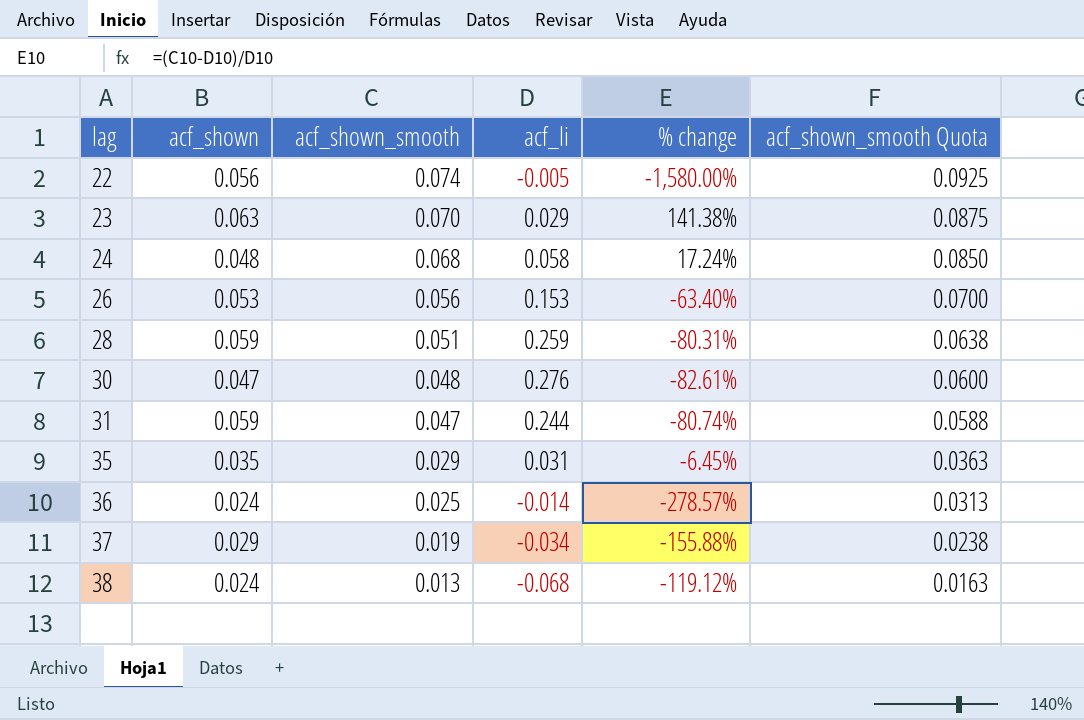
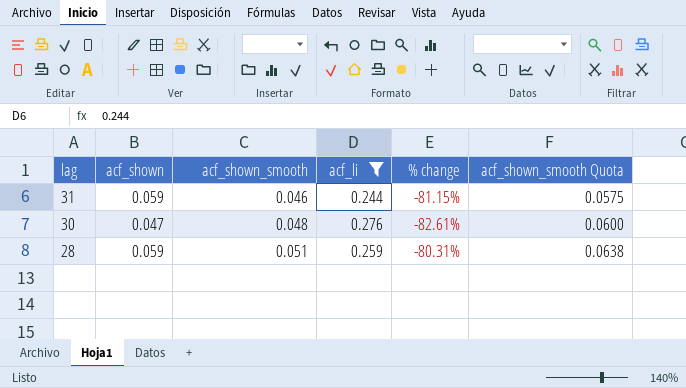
filter: none -> acf_li >= 0.244
row order: lag ascending -> lag descending
31 | acf_shown_smooth: 0.047 -> 0.046
31 | % change: -80.74% -> -81.15%
31 | acf_shown_smooth Quota: 0.0588 -> 0.0575

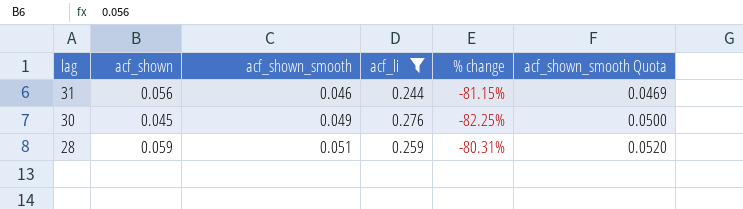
column acf_shown_smooth Quota | formula: [acf_shown_smooth] * 1.25 -> [acf_shown_smooth] * 1.02
31 | acf_shown: 0.059 -> 0.056
30 | acf_shown: 0.047 -> 0.045
30 | acf_shown_smooth: 0.048 -> 0.049
30 | % change: -82.61% -> -82.25%

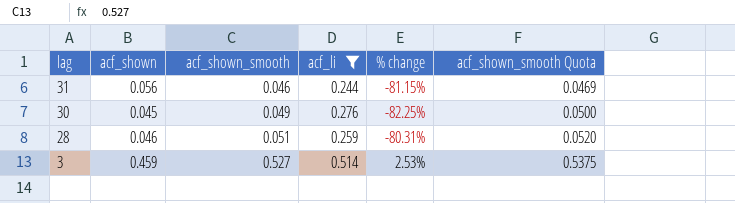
28 | acf_shown: 0.059 -> 0.046
row 3: none -> 0.459 | 0.527 | 0.514 | 2.53% | 0.5375

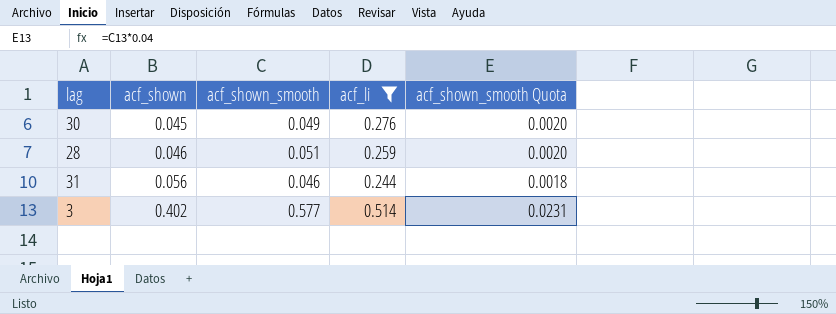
row order: lag descending -> acf_shown ascending
column % change | formula: ([acf_shown_smooth] - [acf_li]) / [acf_li] -> none
column acf_shown_smooth Quota | formula: [acf_shown_smooth] * 1.02 -> [acf_shown_smooth] * 0.04
3 | acf_shown: 0.459 -> 0.402
3 | acf_shown_smooth: 0.527 -> 0.577

